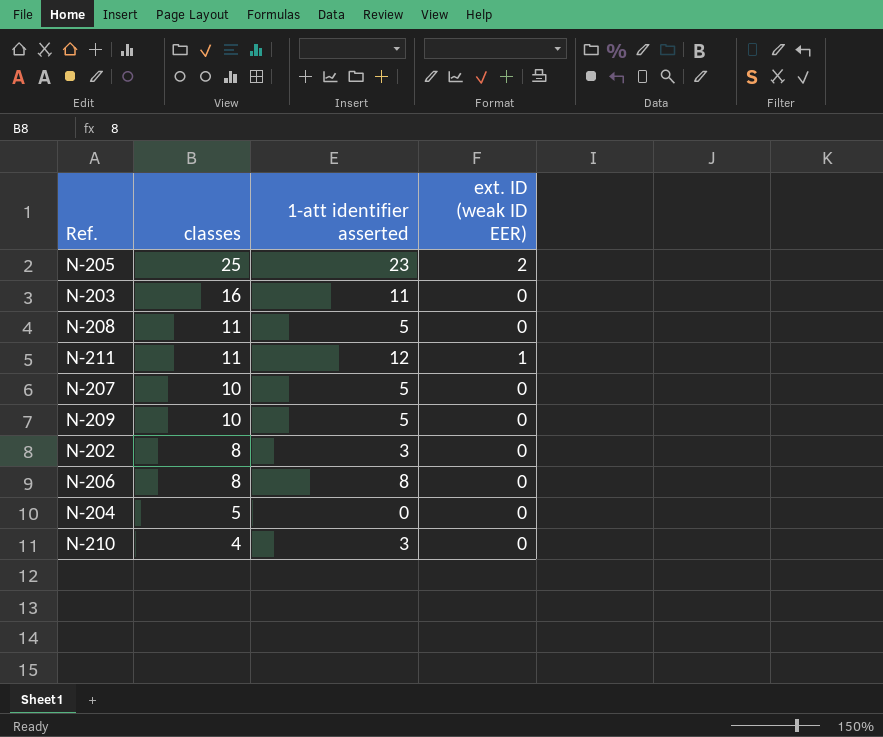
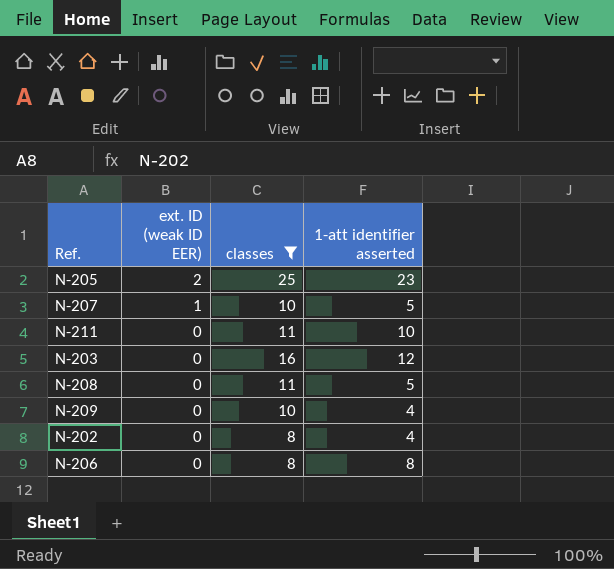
filter: none -> classes >= 8
row order: classes descending -> ext. ID (weak ID EER) descending
column ext. ID (weak ID EER) | position: 4 -> 2
N-207 | ext. ID (weak ID EER): 0 -> 1
N-211 | ext. ID (weak ID EER): 1 -> 0
N-211 | 1-att identifier asserted: 12 -> 10
N-203 | 1-att identifier asserted: 11 -> 12
N-209 | 1-att identifier asserted: 5 -> 4
N-202 | 1-att identifier asserted: 3 -> 4

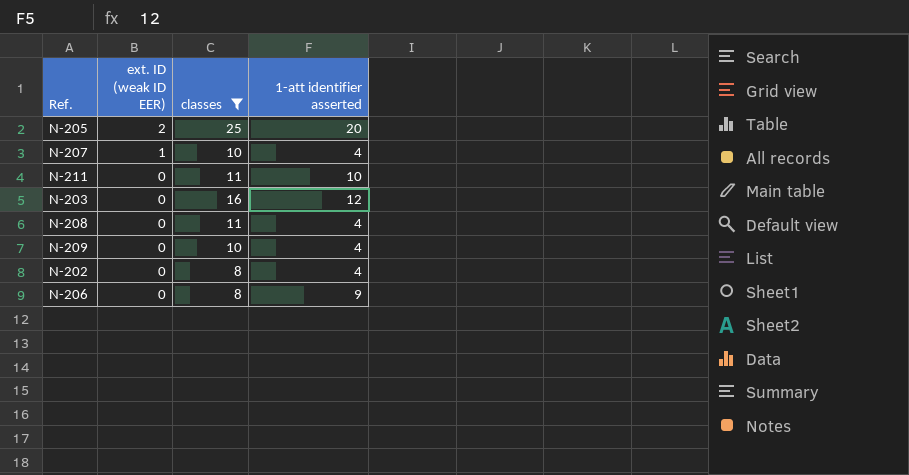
N-205 | 1-att identifier asserted: 23 -> 20
N-207 | 1-att identifier asserted: 5 -> 4
N-208 | 1-att identifier asserted: 5 -> 4
N-206 | 1-att identifier asserted: 8 -> 9

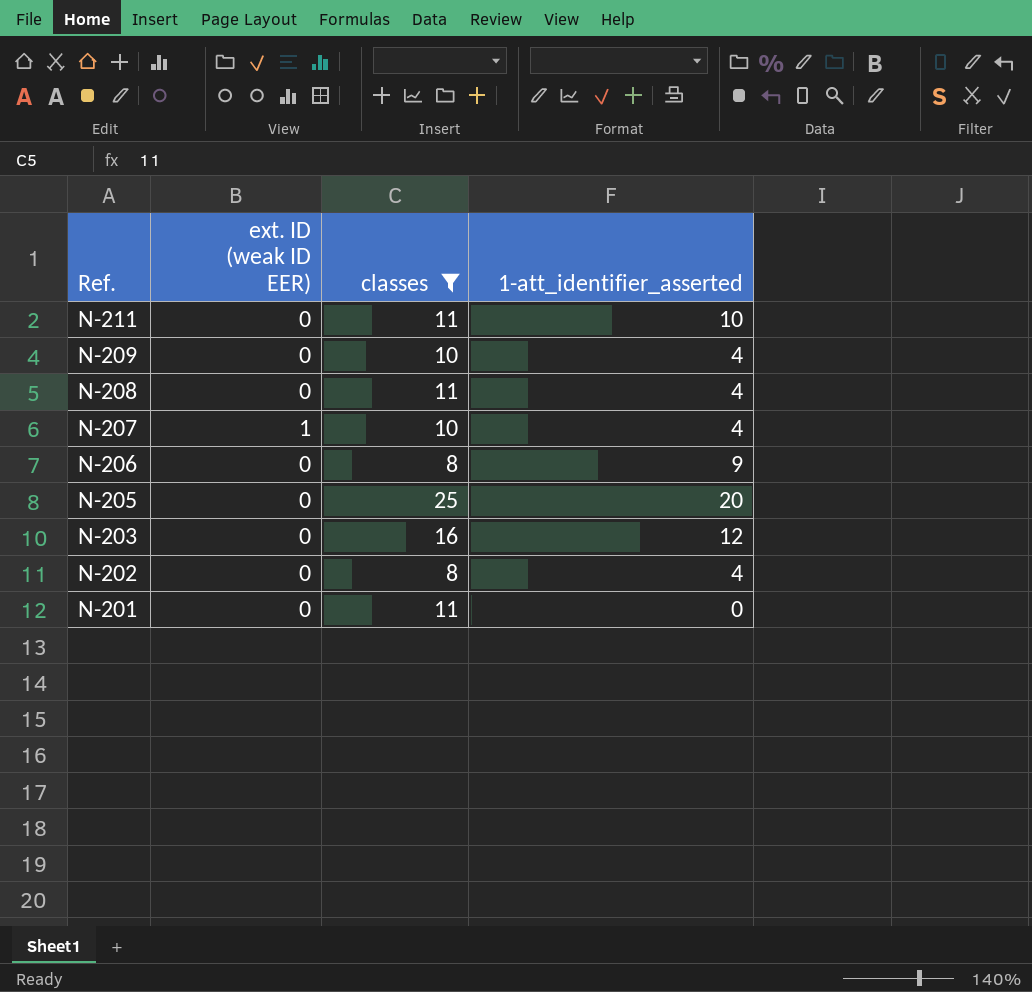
row order: ext. ID (weak ID EER) descending -> Ref. descending
column name: 1-att identifier asserted -> 1-att_identifier_asserted
N-205 | ext. ID (weak ID EER): 2 -> 0
row N-201: none -> 0 | 11 | 0

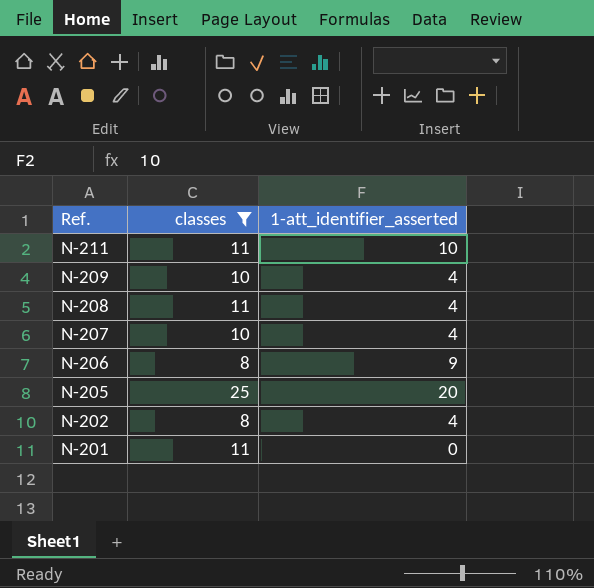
column ext. ID (weak ID EER) | position: 2 -> none
row N-203: 0 | 16 | 12 -> none

